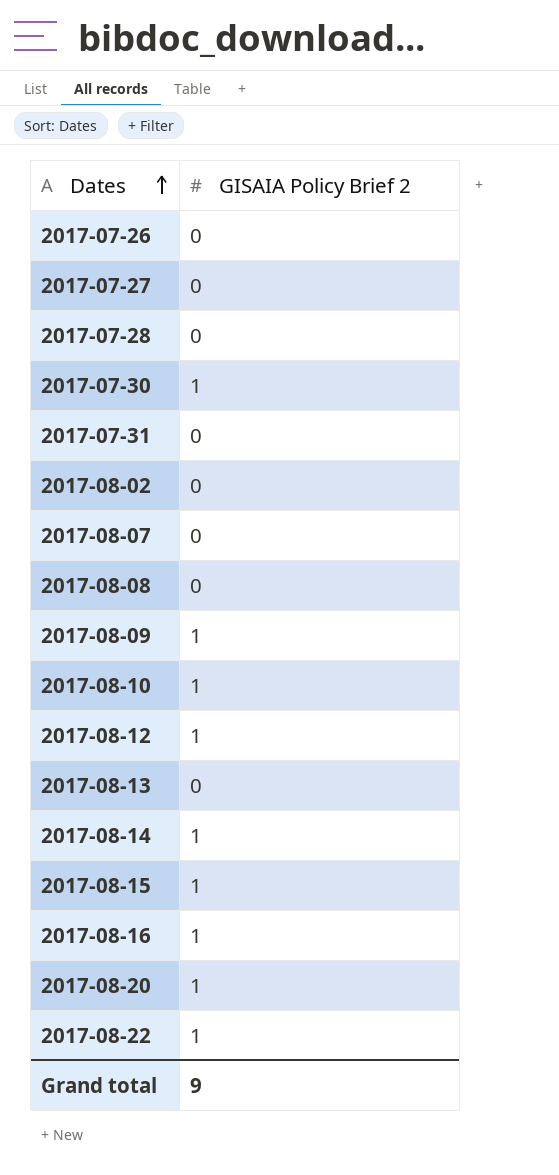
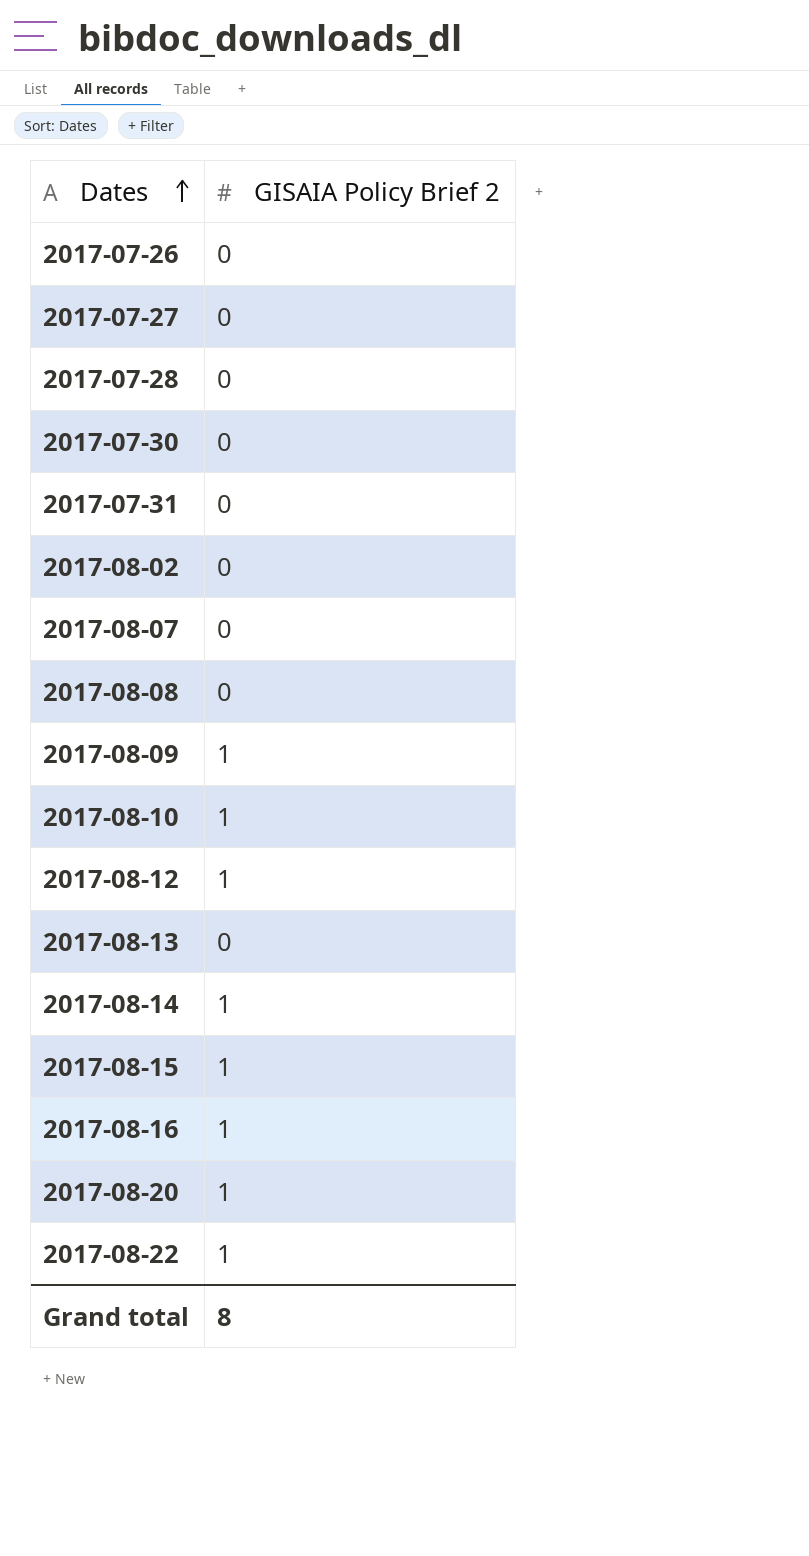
2017-07-30 | GISAIA Policy Brief 2: 1 -> 0
Grand total | GISAIA Policy Brief 2: 9 -> 8

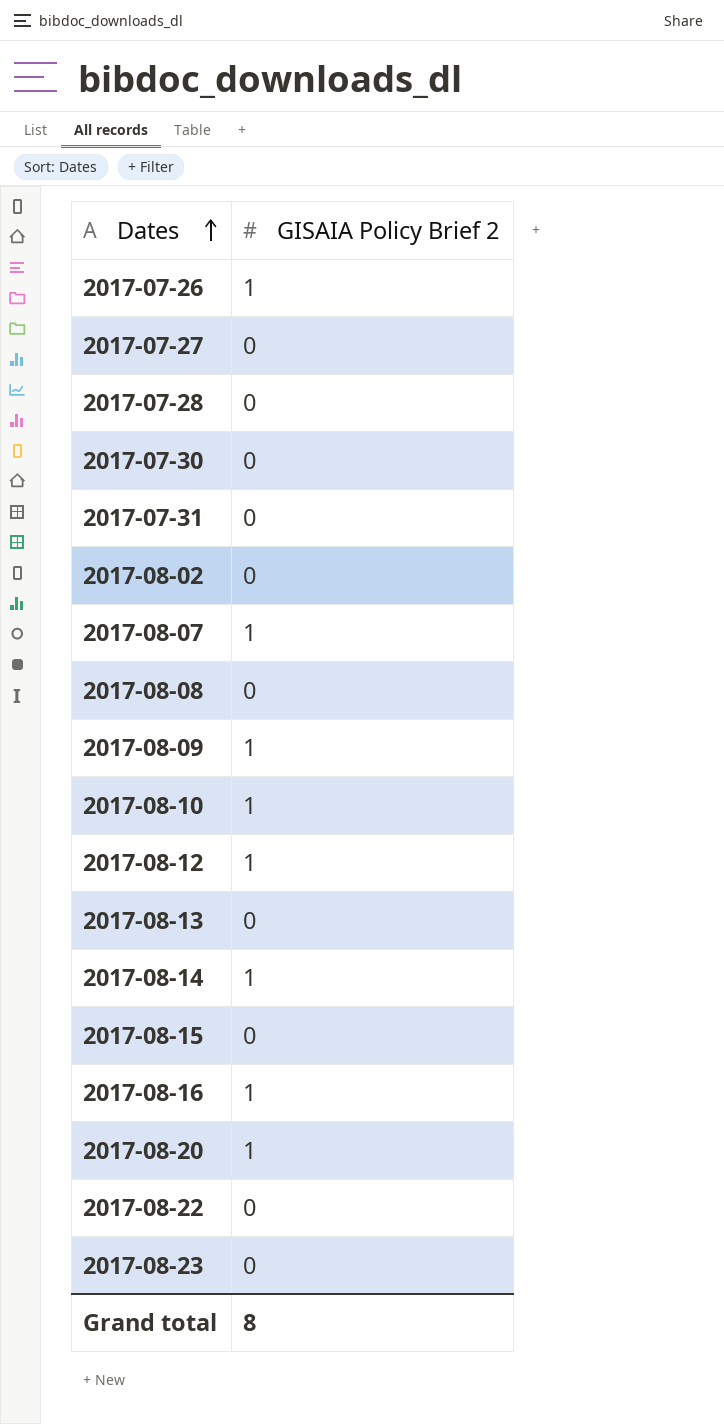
2017-07-26 | GISAIA Policy Brief 2: 0 -> 1
2017-08-07 | GISAIA Policy Brief 2: 0 -> 1
2017-08-15 | GISAIA Policy Brief 2: 1 -> 0
2017-08-22 | GISAIA Policy Brief 2: 1 -> 0
row 2017-08-23: none -> 0

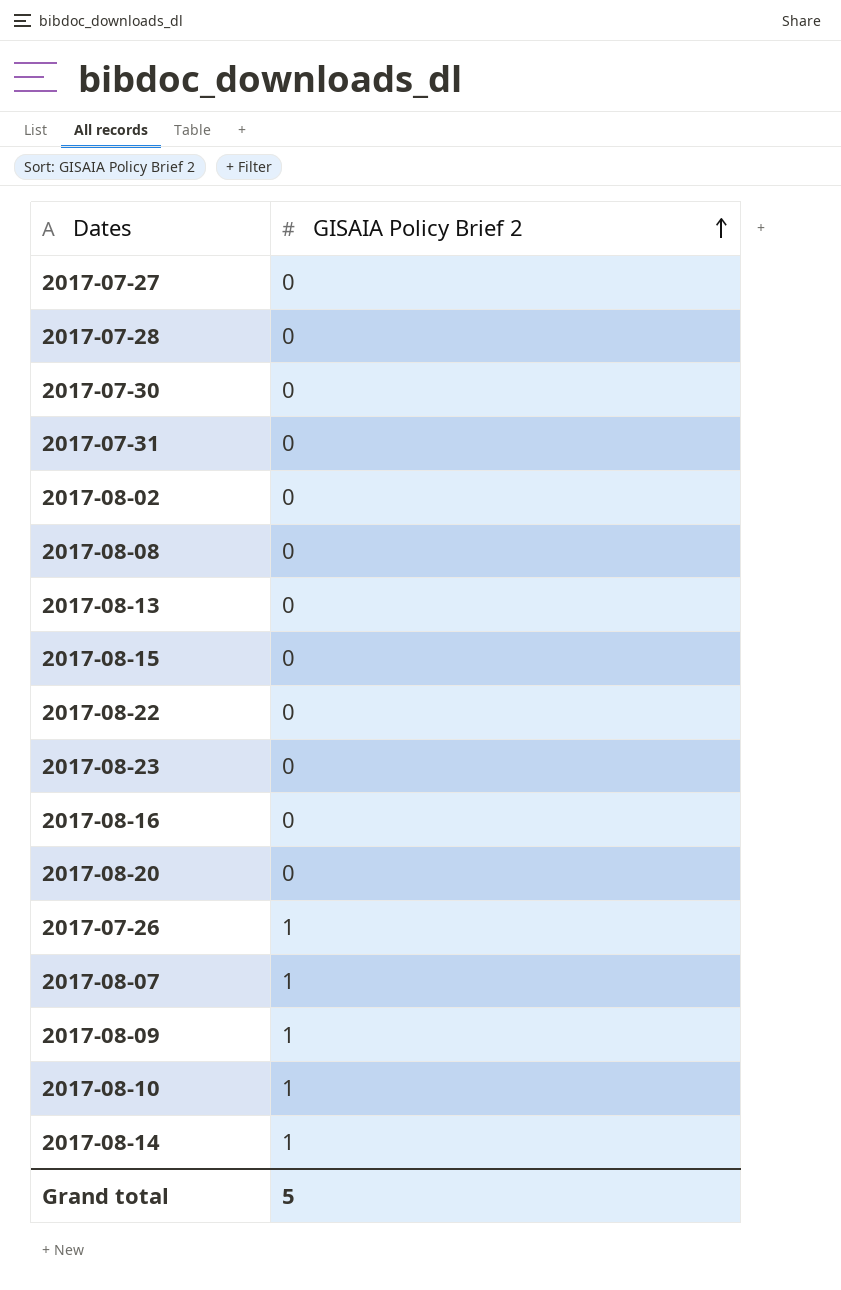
row order: Dates ascending -> GISAIA Policy Brief 2 ascending
row 2017-08-12: 1 -> none
2017-08-16 | GISAIA Policy Brief 2: 1 -> 0
2017-08-20 | GISAIA Policy Brief 2: 1 -> 0
Grand total | GISAIA Policy Brief 2: 8 -> 5

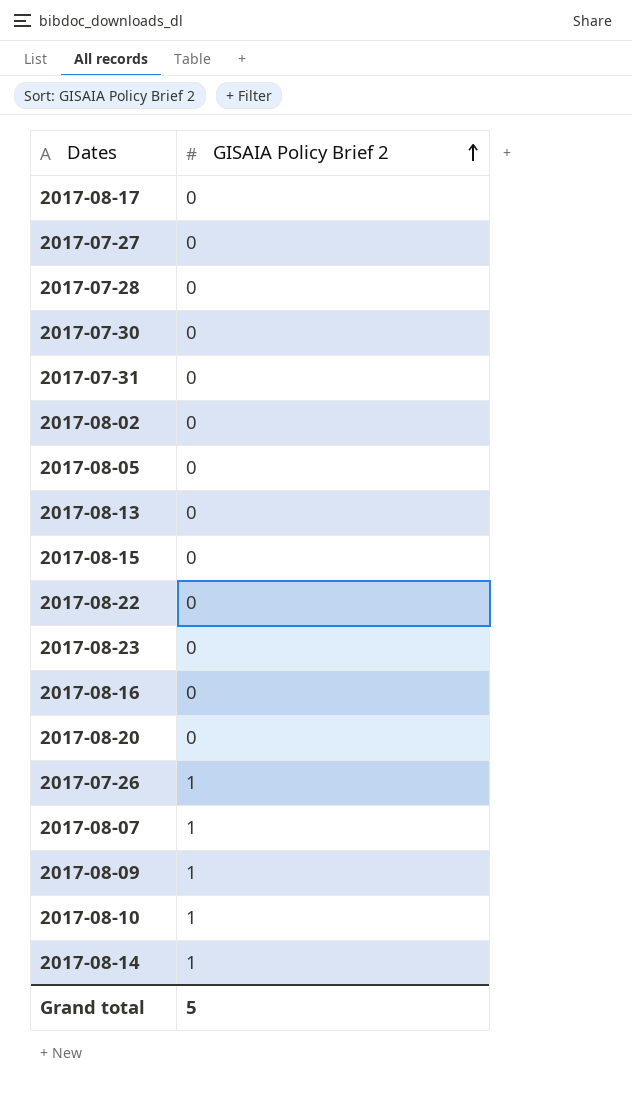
row 2017-08-08: 0 -> none
row 2017-08-17: none -> 0
row 2017-08-05: none -> 0

